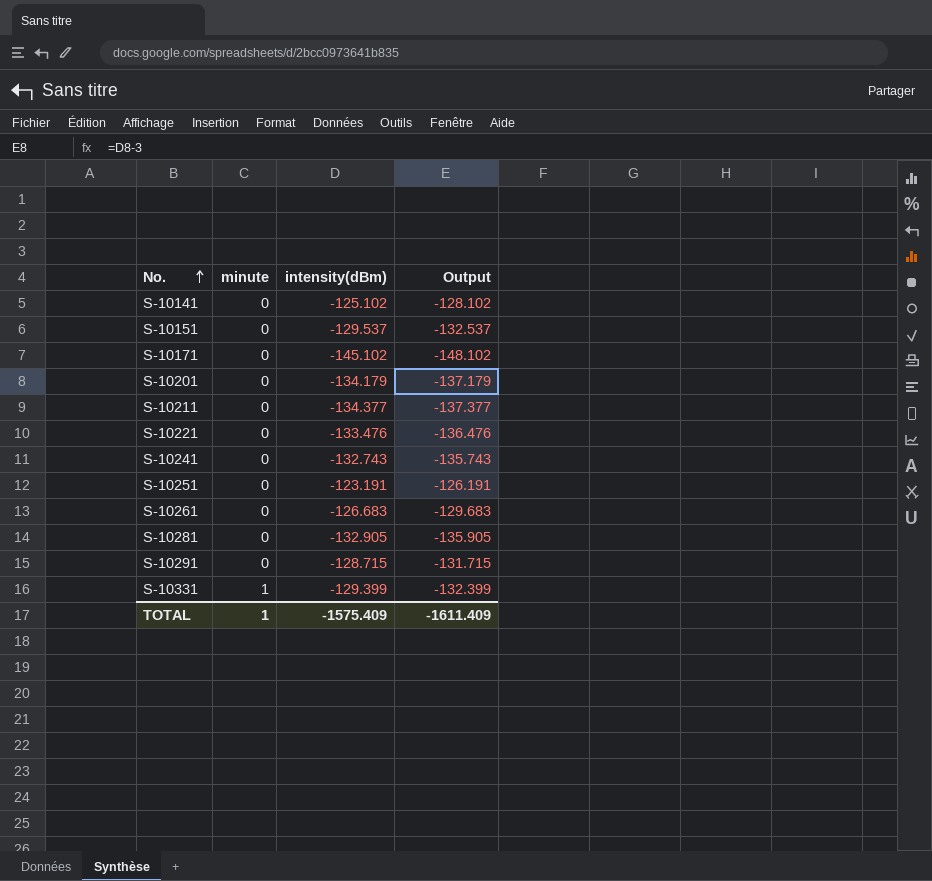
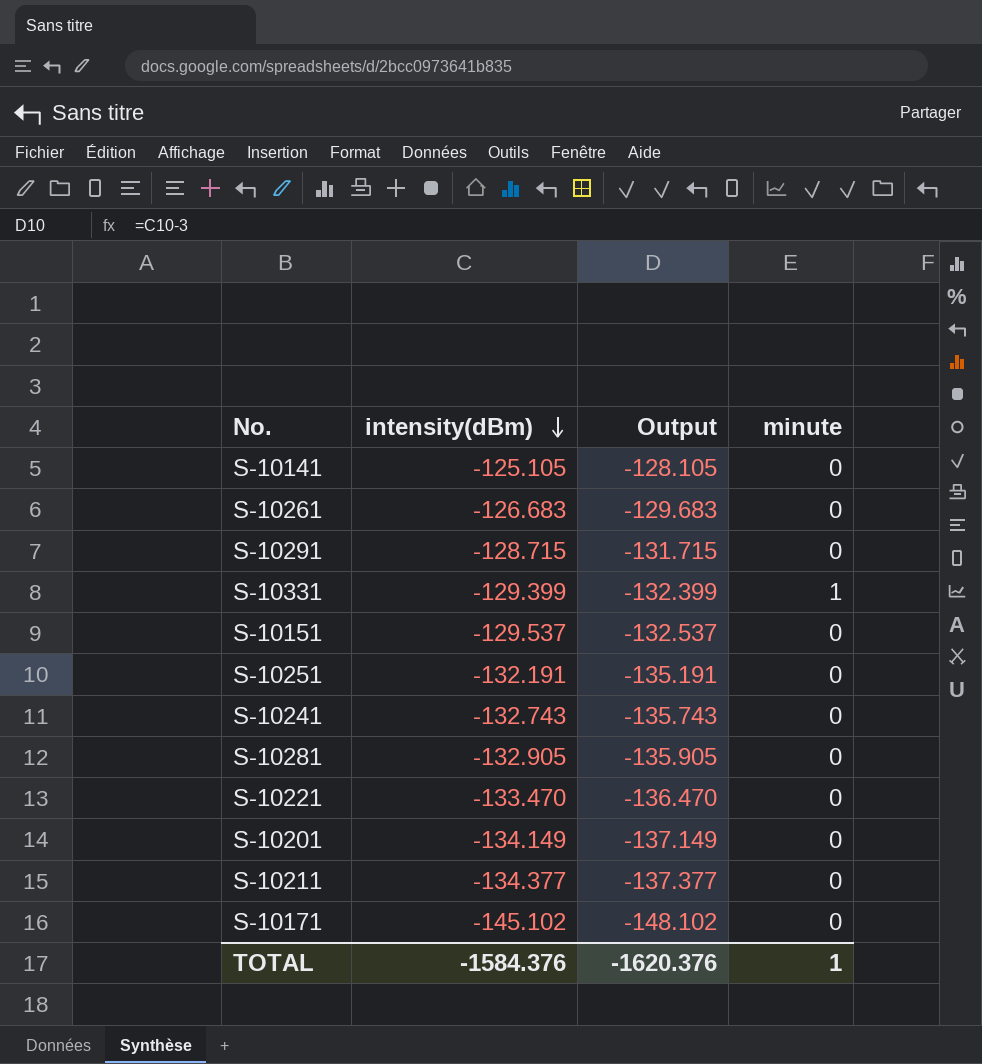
row order: No. ascending -> intensity(dBm) descending
column minute | position: 2 -> 4
S-10141 | intensity(dBm): -125.102 -> -125.105
S-10141 | Output: -128.102 -> -128.105
S-10251 | intensity(dBm): -123.191 -> -132.191
S-10251 | Output: -126.191 -> -135.191
S-10221 | intensity(dBm): -133.476 -> -133.470
S-10221 | Output: -136.476 -> -136.470
S-10201 | intensity(dBm): -134.179 -> -134.149
S-10201 | Output: -137.179 -> -137.149
TOTAL | intensity(dBm): -1575.409 -> -1584.376
TOTAL | Output: -1611.409 -> -1620.376

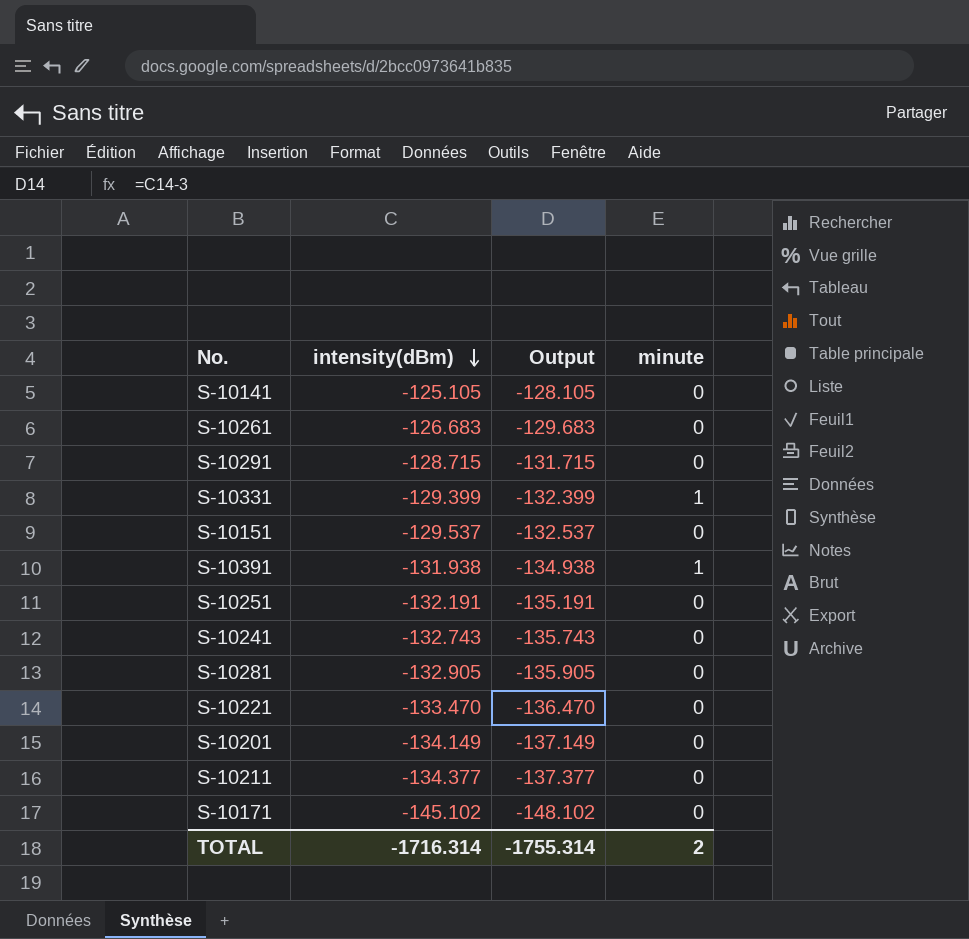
row S-10391: none -> -131.938 | -134.938 | 1
TOTAL | intensity(dBm): -1584.376 -> -1716.314
TOTAL | Output: -1620.376 -> -1755.314
TOTAL | minute: 1 -> 2

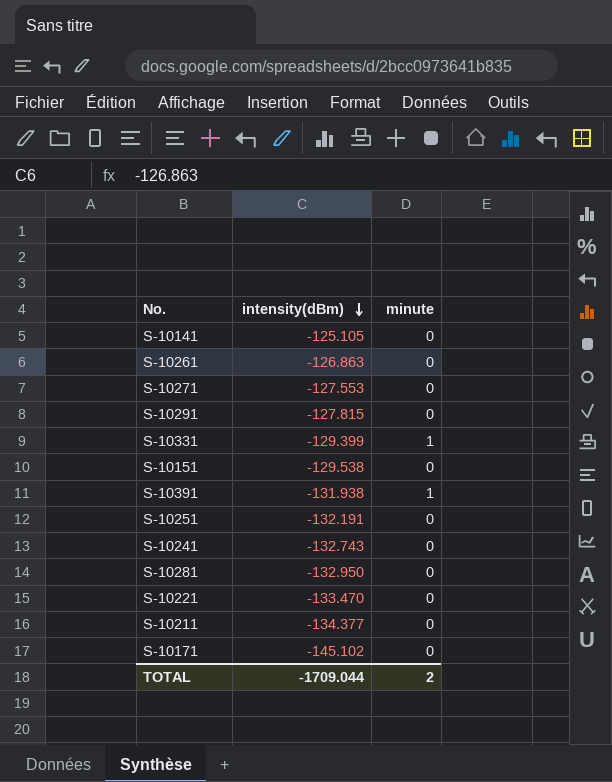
column Output | formula: [intensity(dBm)] - 3 -> none
row S-10201: -134.149 | -137.149 | 0 -> none
S-10261 | intensity(dBm): -126.683 -> -126.863
row S-10271: none -> -127.553 | 0
S-10291 | intensity(dBm): -128.715 -> -127.815
S-10151 | intensity(dBm): -129.537 -> -129.538
S-10281 | intensity(dBm): -132.905 -> -132.950
TOTAL | intensity(dBm): -1716.314 -> -1709.044

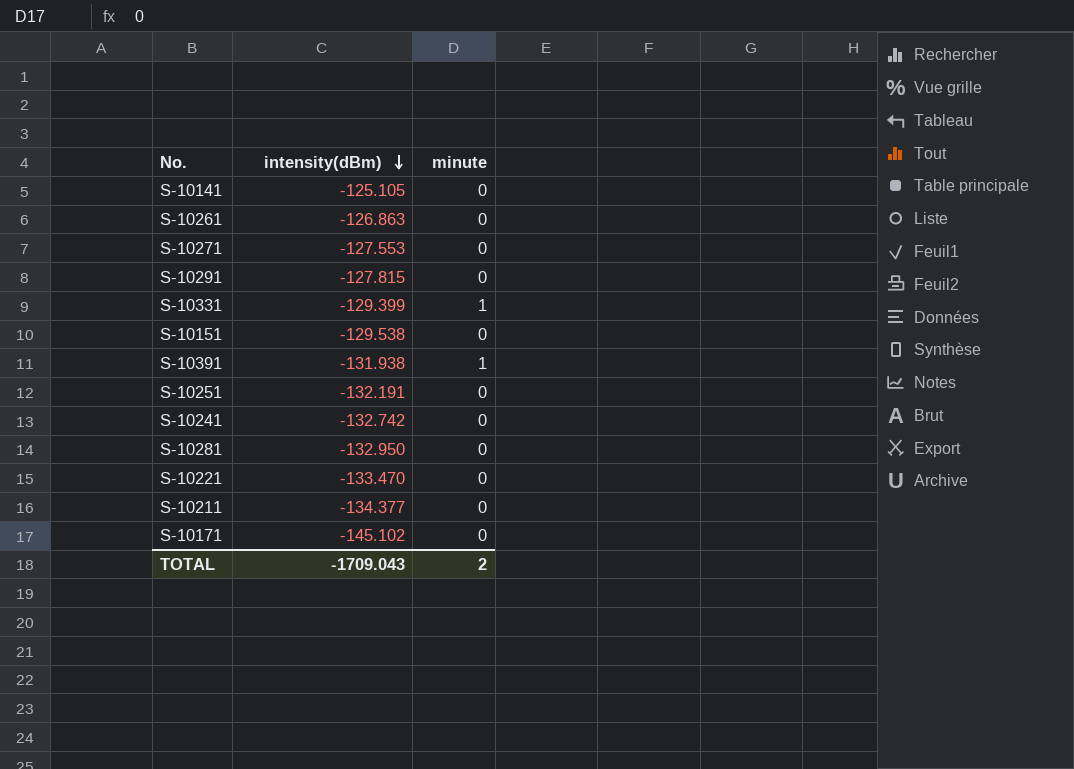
S-10241 | intensity(dBm): -132.743 -> -132.742
TOTAL | intensity(dBm): -1709.044 -> -1709.043

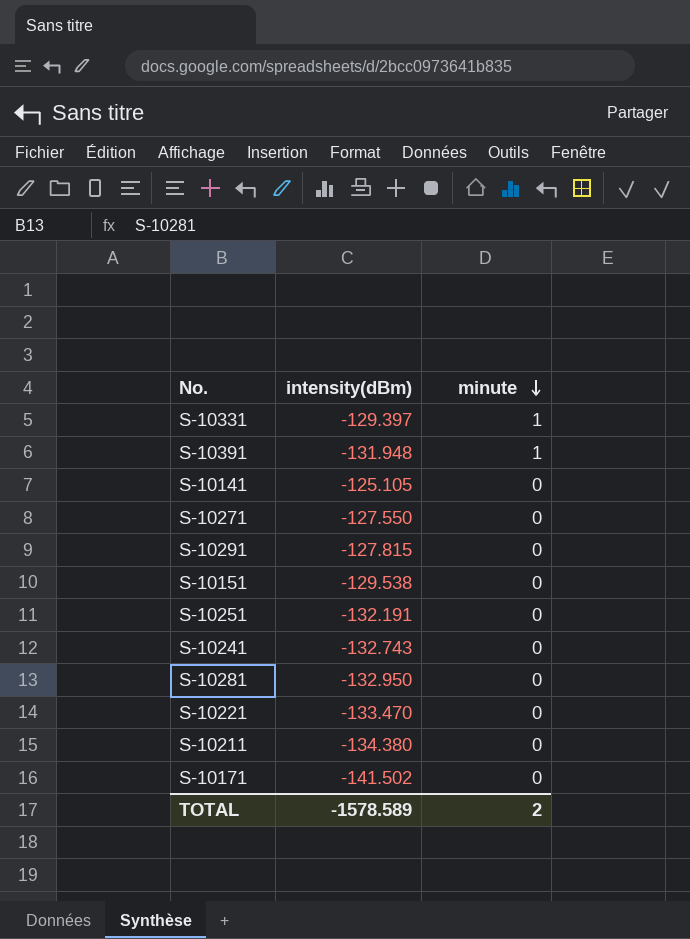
row order: intensity(dBm) descending -> minute descending
row S-10261: -126.863 | 0 -> none
S-10331 | intensity(dBm): -129.399 -> -129.397
S-10391 | intensity(dBm): -131.938 -> -131.948
S-10271 | intensity(dBm): -127.553 -> -127.550
S-10241 | intensity(dBm): -132.742 -> -132.743
S-10211 | intensity(dBm): -134.377 -> -134.380
S-10171 | intensity(dBm): -145.102 -> -141.502
TOTAL | intensity(dBm): -1709.043 -> -1578.589

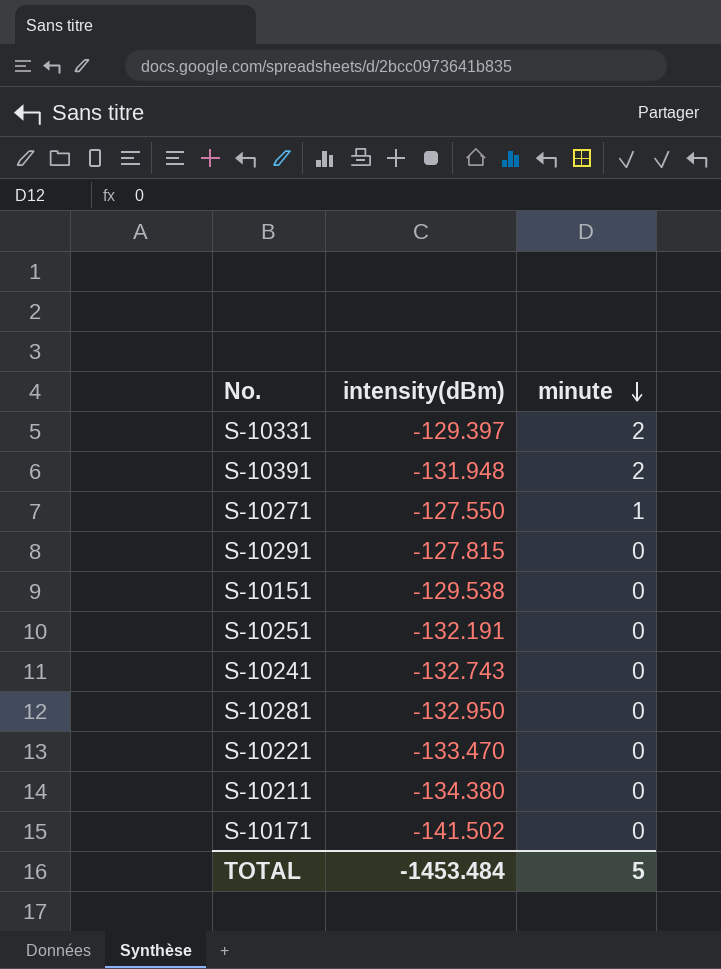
row S-10141: -125.105 | 0 -> none
S-10331 | minute: 1 -> 2
S-10391 | minute: 1 -> 2
S-10271 | minute: 0 -> 1
TOTAL | intensity(dBm): -1578.589 -> -1453.484
TOTAL | minute: 2 -> 5

